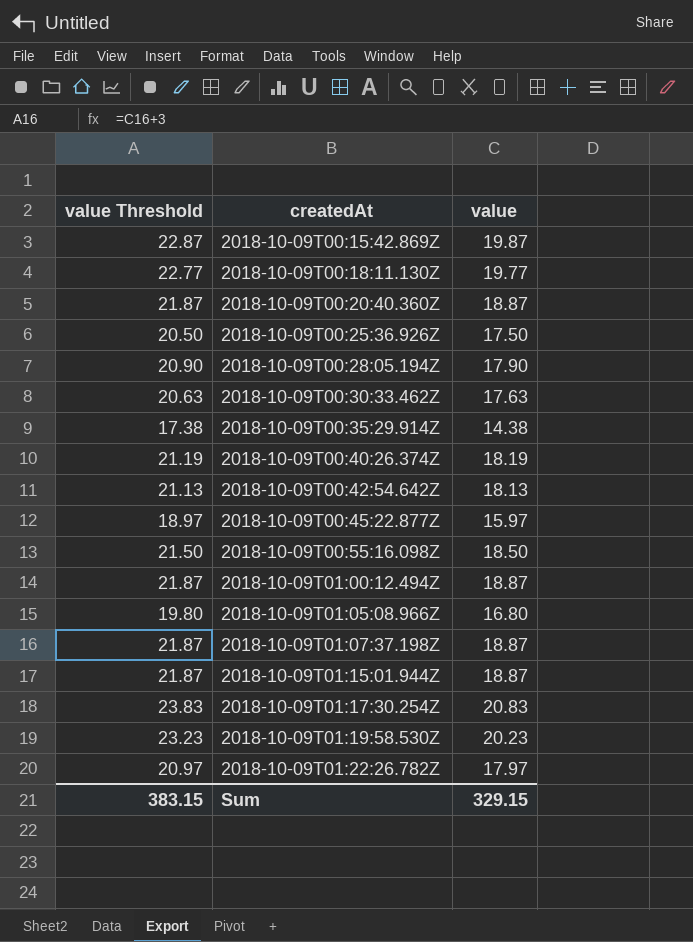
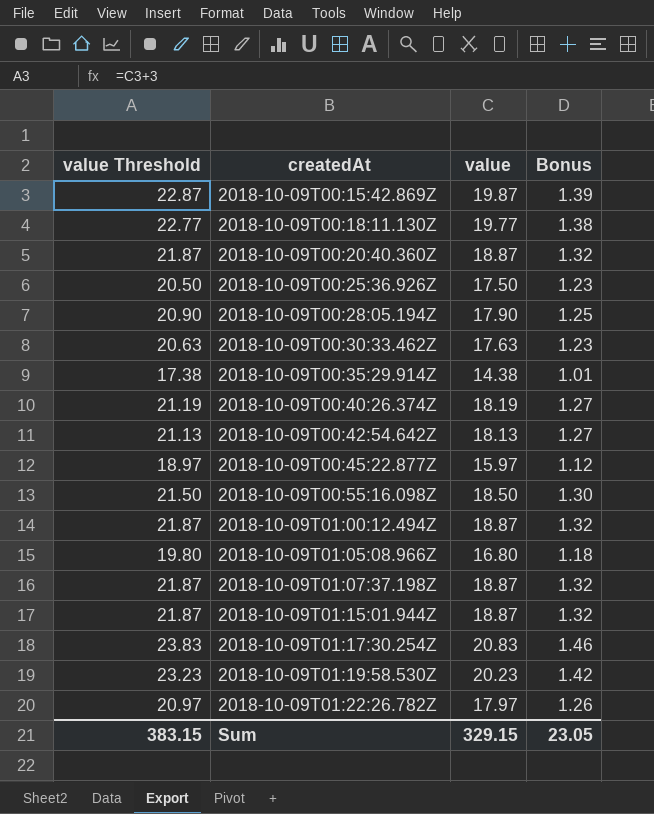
column Bonus | formula: none -> [value] * 0.07

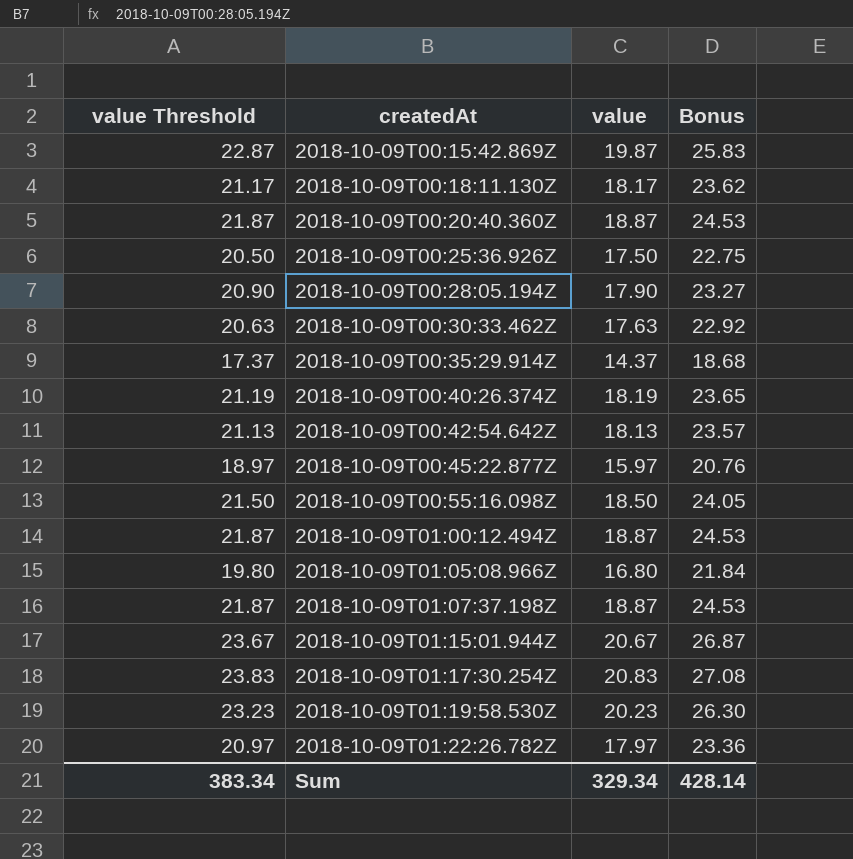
column Bonus | formula: [value] * 0.07 -> [value] * 1.3
2018-10-09T00:18:11.130Z | value Threshold: 22.77 -> 21.17
2018-10-09T00:18:11.130Z | value: 19.77 -> 18.17
2018-10-09T00:35:29.914Z | value Threshold: 17.38 -> 17.37
2018-10-09T00:35:29.914Z | value: 14.38 -> 14.37
2018-10-09T01:15:01.944Z | value Threshold: 21.87 -> 23.67
2018-10-09T01:15:01.944Z | value: 18.87 -> 20.67
Sum | value Threshold: 383.15 -> 383.34
Sum | value: 329.15 -> 329.34
Sum | Bonus: 23.05 -> 428.14

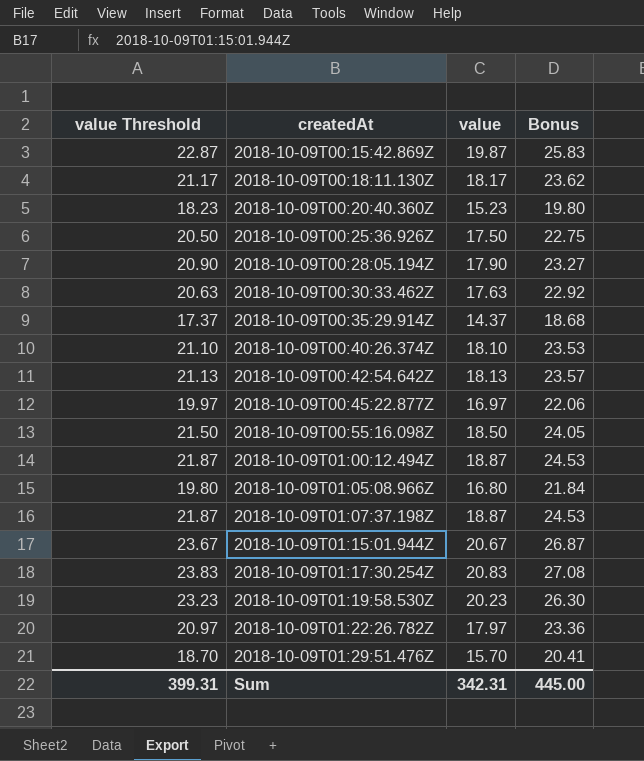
2018-10-09T00:20:40.360Z | value Threshold: 21.87 -> 18.23
2018-10-09T00:20:40.360Z | value: 18.87 -> 15.23
2018-10-09T00:20:40.360Z | Bonus: 24.53 -> 19.80
2018-10-09T00:40:26.374Z | value Threshold: 21.19 -> 21.10
2018-10-09T00:40:26.374Z | value: 18.19 -> 18.10
2018-10-09T00:40:26.374Z | Bonus: 23.65 -> 23.53
2018-10-09T00:45:22.877Z | value Threshold: 18.97 -> 19.97
2018-10-09T00:45:22.877Z | value: 15.97 -> 16.97
2018-10-09T00:45:22.877Z | Bonus: 20.76 -> 22.06
row 2018-10-09T01:29:51.476Z: none -> 18.70 | 15.70 | 20.41
Sum | value Threshold: 383.34 -> 399.31
Sum | value: 329.34 -> 342.31
Sum | Bonus: 428.14 -> 445.00

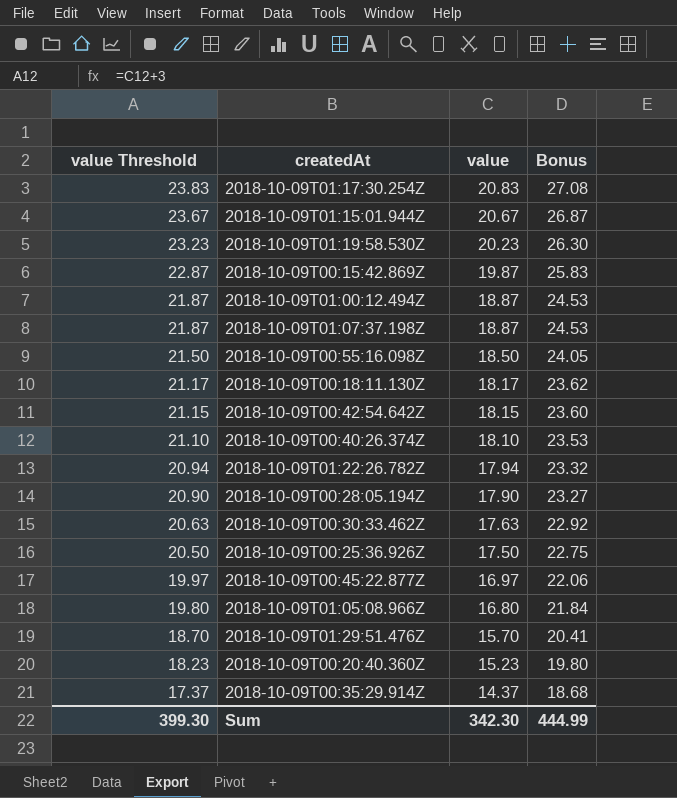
row order: createdAt ascending -> value Threshold descending
2018-10-09T00:42:54.642Z | value Threshold: 21.13 -> 21.15
2018-10-09T00:42:54.642Z | value: 18.13 -> 18.15
2018-10-09T00:42:54.642Z | Bonus: 23.57 -> 23.60
2018-10-09T01:22:26.782Z | value Threshold: 20.97 -> 20.94
2018-10-09T01:22:26.782Z | value: 17.97 -> 17.94
2018-10-09T01:22:26.782Z | Bonus: 23.36 -> 23.32
Sum | value Threshold: 399.31 -> 399.30
Sum | value: 342.31 -> 342.30
Sum | Bonus: 445.00 -> 444.99

